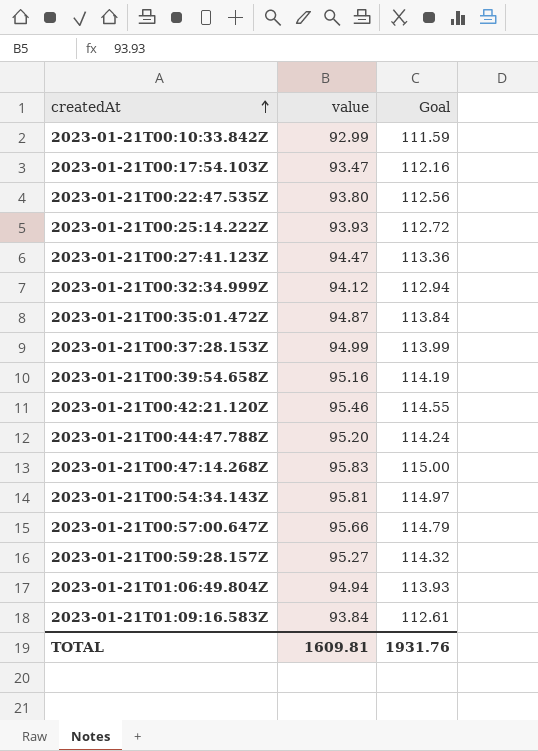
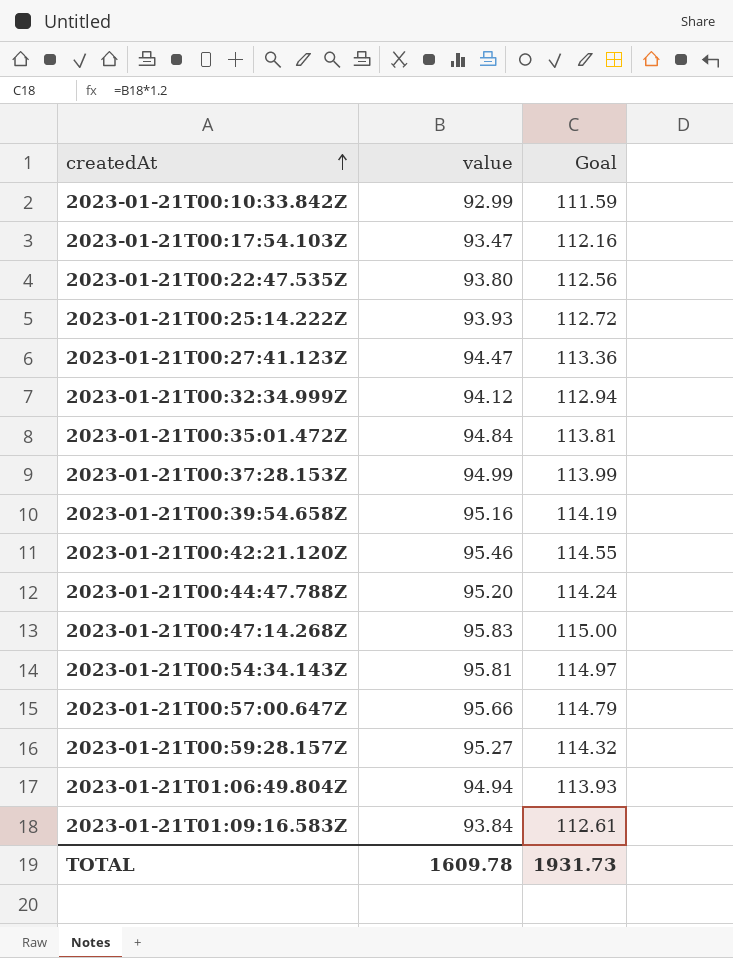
2023-01-21T00:35:01.472Z | value: 94.87 -> 94.84
2023-01-21T00:35:01.472Z | Goal: 113.84 -> 113.81
TOTAL | value: 1609.81 -> 1609.78
TOTAL | Goal: 1931.76 -> 1931.73

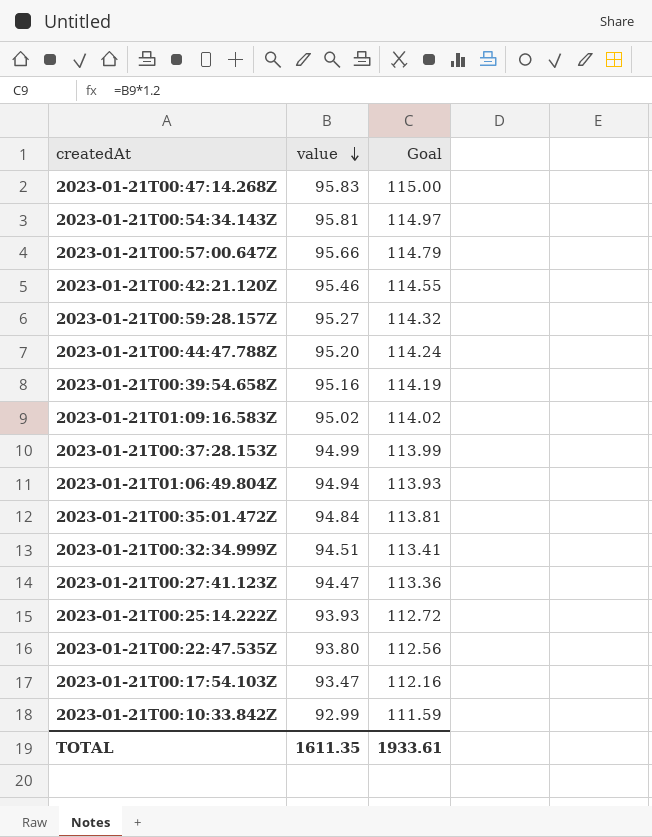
row order: createdAt ascending -> value descending
2023-01-21T01:09:16.583Z | value: 93.84 -> 95.02
2023-01-21T01:09:16.583Z | Goal: 112.61 -> 114.02
2023-01-21T00:32:34.999Z | value: 94.12 -> 94.51
2023-01-21T00:32:34.999Z | Goal: 112.94 -> 113.41
TOTAL | value: 1609.78 -> 1611.35
TOTAL | Goal: 1931.73 -> 1933.61

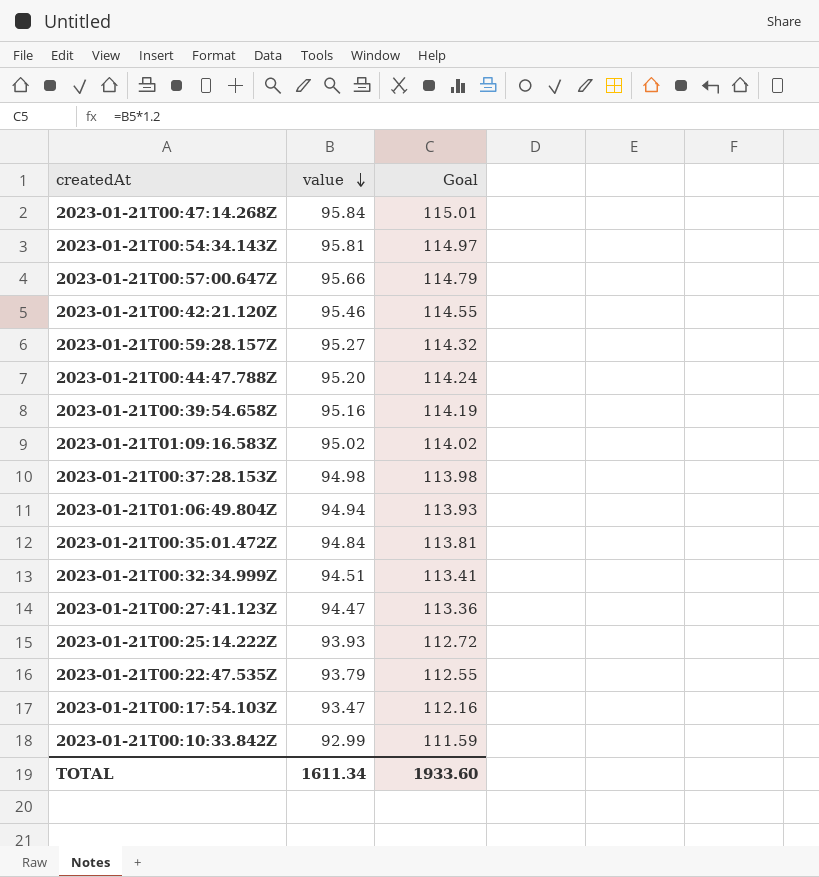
2023-01-21T00:47:14.268Z | value: 95.83 -> 95.84
2023-01-21T00:47:14.268Z | Goal: 115.00 -> 115.01
2023-01-21T00:37:28.153Z | value: 94.99 -> 94.98
2023-01-21T00:37:28.153Z | Goal: 113.99 -> 113.98
2023-01-21T00:22:47.535Z | value: 93.80 -> 93.79
2023-01-21T00:22:47.535Z | Goal: 112.56 -> 112.55
TOTAL | value: 1611.35 -> 1611.34
TOTAL | Goal: 1933.61 -> 1933.60

